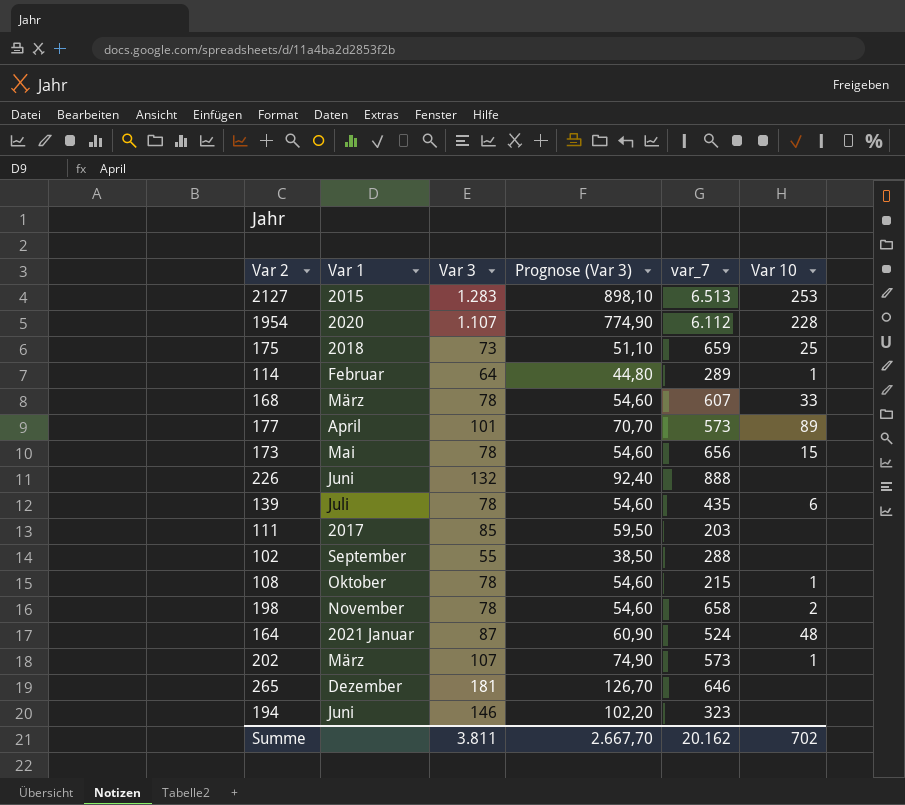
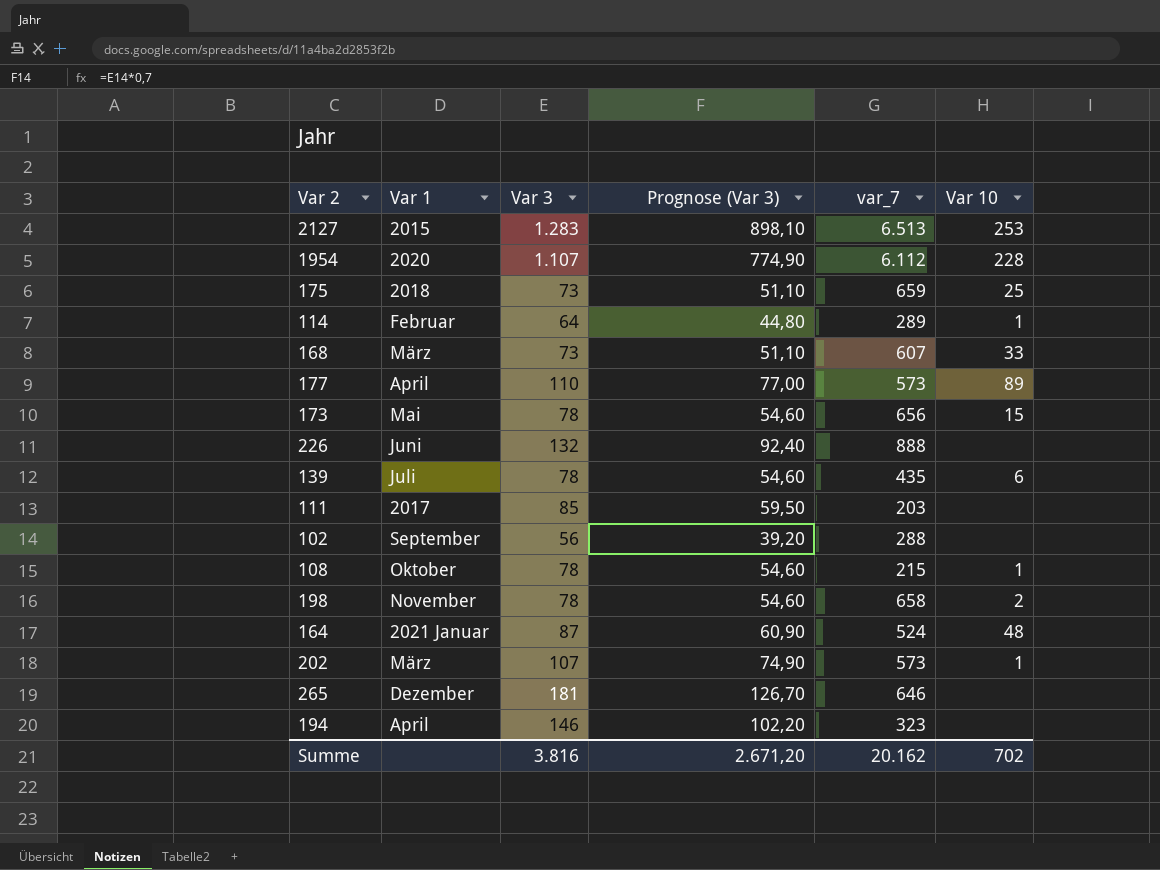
168 | Var 3: 78 -> 73
168 | Prognose (Var 3): 54,60 -> 51,10
177 | Var 3: 101 -> 110
177 | Prognose (Var 3): 70,70 -> 77,00
102 | Var 3: 55 -> 56
102 | Prognose (Var 3): 38,50 -> 39,20
194 | Var 1: Juni -> April
Summe | Var 3: 3.811 -> 3.816
Summe | Prognose (Var 3): 2.667,70 -> 2.671,20

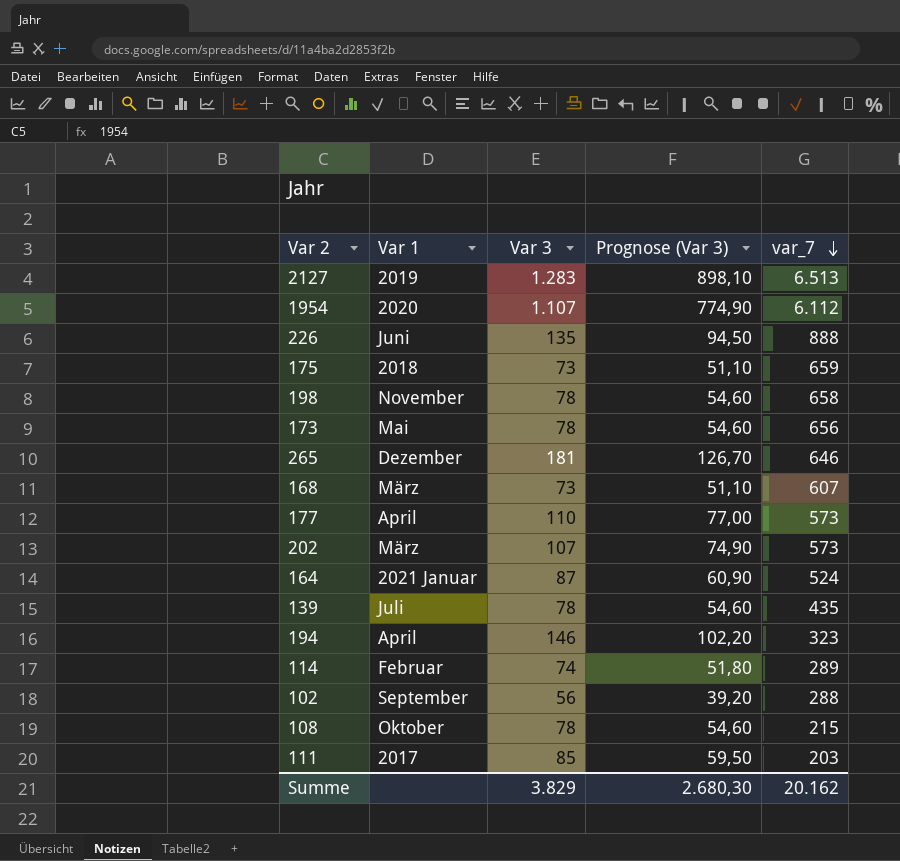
row order: none -> var_7 descending
column Var 10 | position: 6 -> none
2127 | Var 1: 2015 -> 2019
226 | Var 3: 132 -> 135
226 | Prognose (Var 3): 92,40 -> 94,50
114 | Var 3: 64 -> 74
114 | Prognose (Var 3): 44,80 -> 51,80
Summe | Var 3: 3.816 -> 3.829
Summe | Prognose (Var 3): 2.671,20 -> 2.680,30

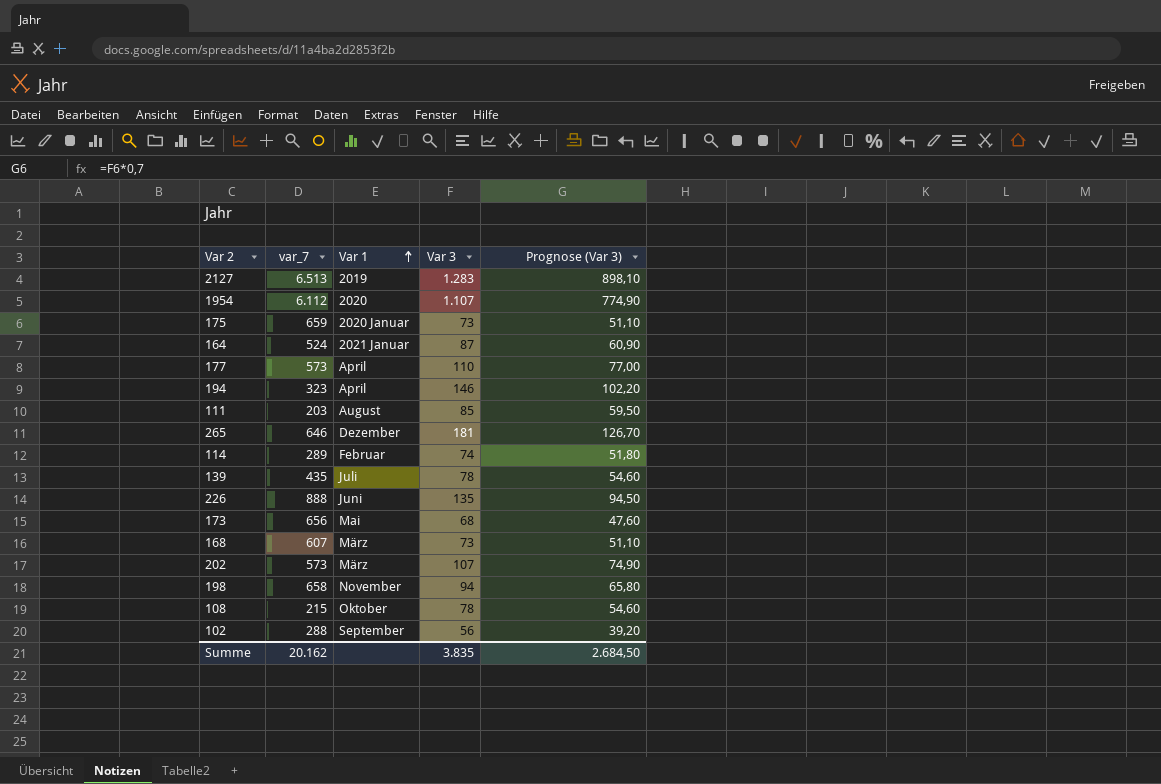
row order: var_7 descending -> Var 1 ascending
column var_7 | position: 5 -> 2
175 | Var 1: 2018 -> 2020 Januar
111 | Var 1: 2017 -> August
173 | Var 3: 78 -> 68
173 | Prognose (Var 3): 54,60 -> 47,60
198 | Var 3: 78 -> 94
198 | Prognose (Var 3): 54,60 -> 65,80
Summe | Var 3: 3.829 -> 3.835
Summe | Prognose (Var 3): 2.680,30 -> 2.684,50

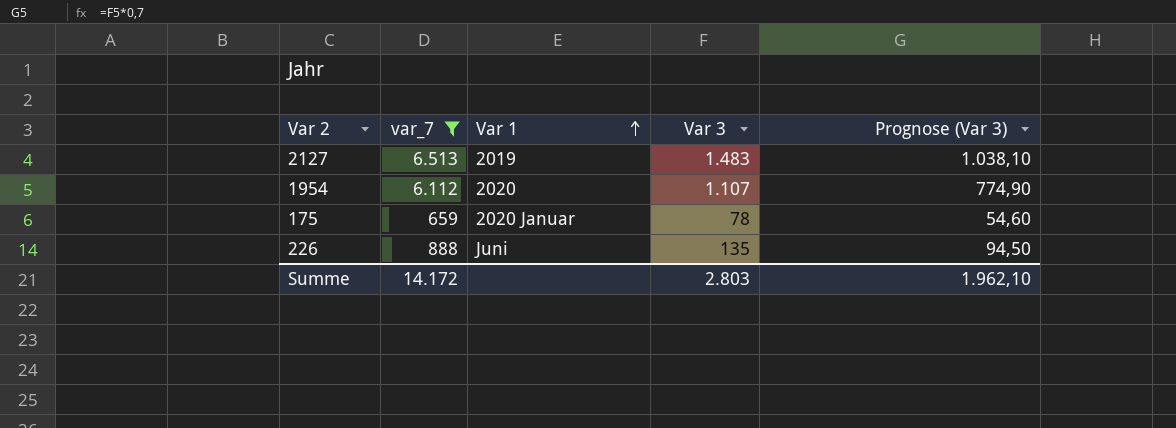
filter: none -> var_7 >= 659
2127 | Var 3: 1.283 -> 1.483
2127 | Prognose (Var 3): 898,10 -> 1.038,10
175 | Var 3: 73 -> 78
175 | Prognose (Var 3): 51,10 -> 54,60
Summe | var_7: 20.162 -> 14.172
Summe | Var 3: 3.835 -> 2.803
Summe | Prognose (Var 3): 2.684,50 -> 1.962,10

